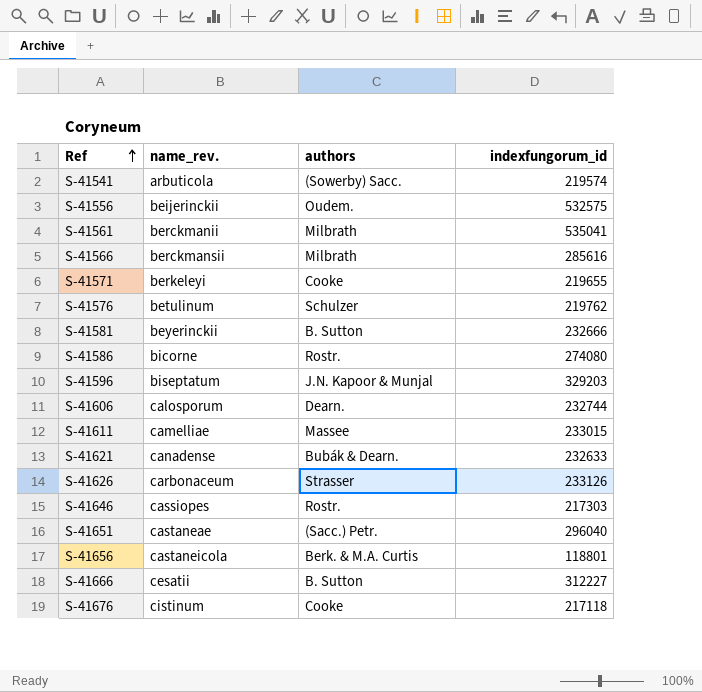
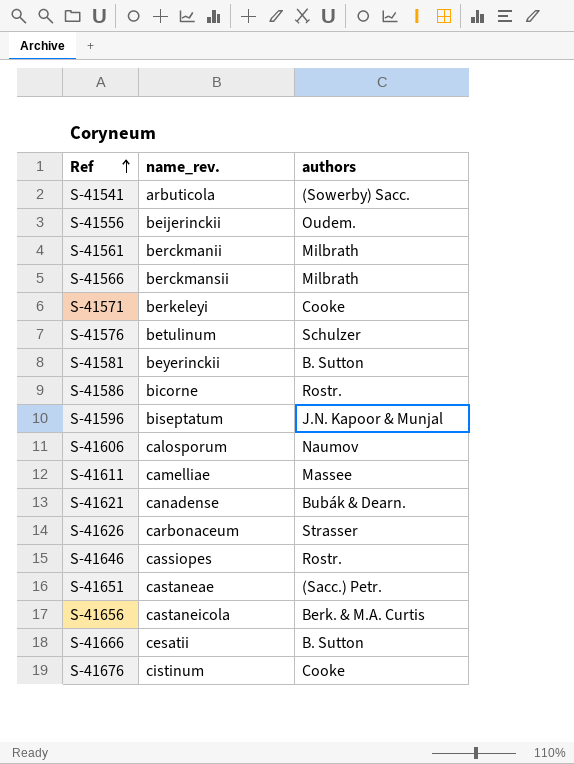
column indexfungorum_id | position: 4 -> none
S-41606 | authors: Dearn. -> Naumov

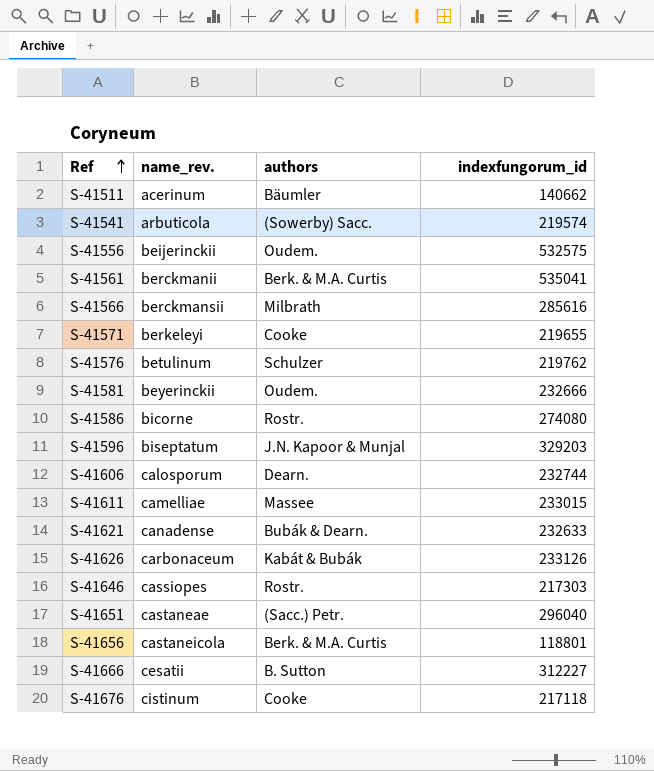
column indexfungorum_id | position: none -> 4
row S-41511: none -> acerinum | Bäumler | 140662
S-41561 | authors: Milbrath -> Berk. & M.A. Curtis
S-41581 | authors: B. Sutton -> Oudem.
S-41606 | authors: Naumov -> Dearn.
S-41626 | authors: Strasser -> Kabát & Bubák

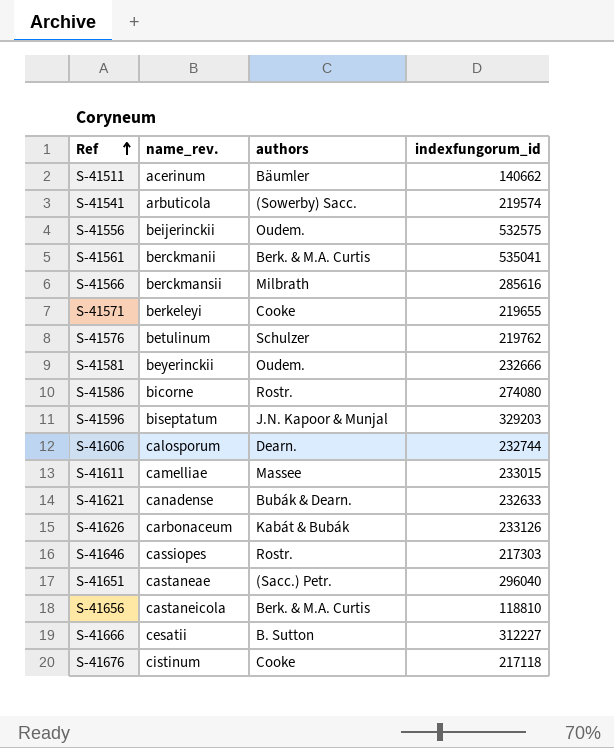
S-41656 | indexfungorum_id: 118801 -> 118810

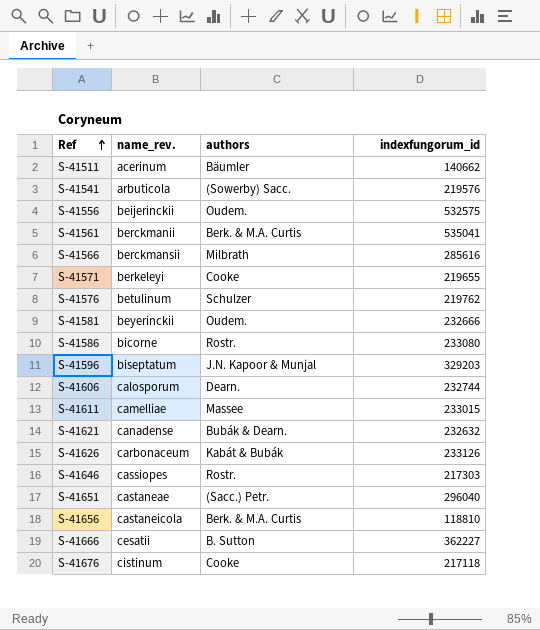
S-41541 | indexfungorum_id: 219574 -> 219576
S-41586 | indexfungorum_id: 274080 -> 233080
S-41621 | indexfungorum_id: 232633 -> 232632
S-41666 | indexfungorum_id: 312227 -> 362227

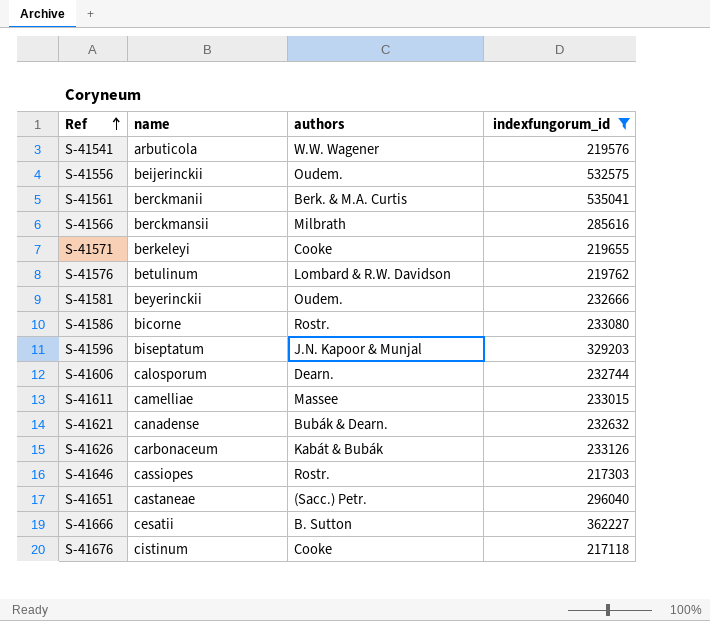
filter: none -> indexfungorum_id >= 217118
column name: name_rev. -> name
S-41541 | authors: (Sowerby) Sacc. -> W.W. Wagener
S-41576 | authors: Schulzer -> Lombard & R.W. Davidson

